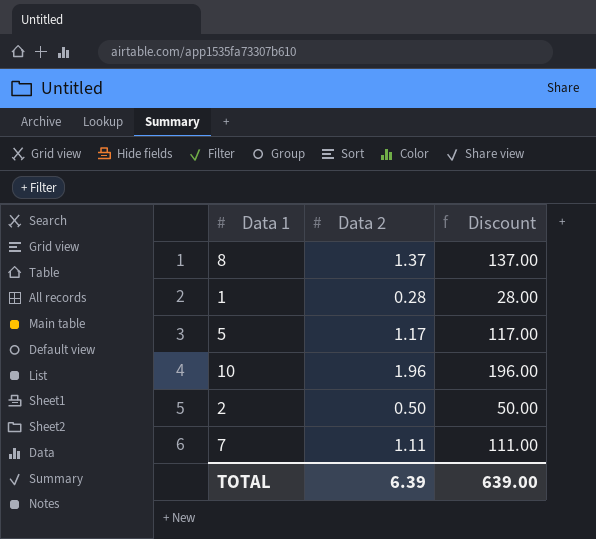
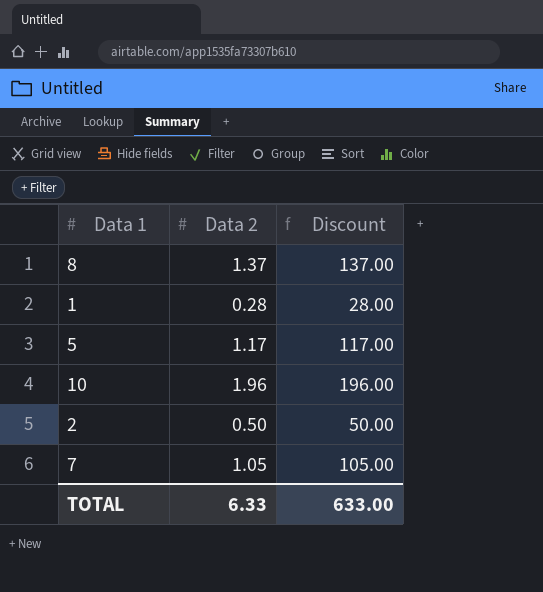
7 | Data 2: 1.11 -> 1.05
7 | Discount: 111.00 -> 105.00
TOTAL | Data 2: 6.39 -> 6.33
TOTAL | Discount: 639.00 -> 633.00

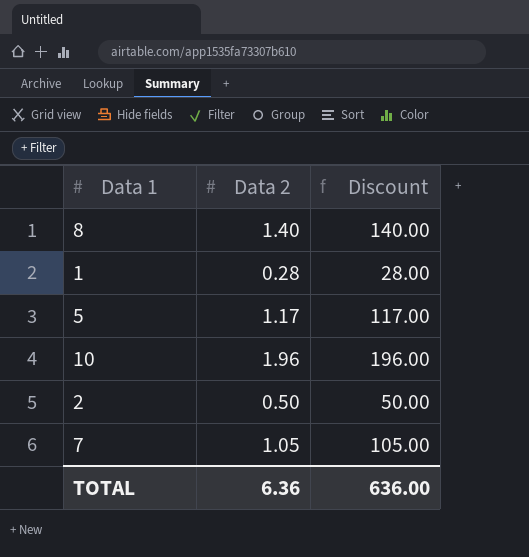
8 | Data 2: 1.37 -> 1.40
8 | Discount: 137.00 -> 140.00
TOTAL | Data 2: 6.33 -> 6.36
TOTAL | Discount: 633.00 -> 636.00

